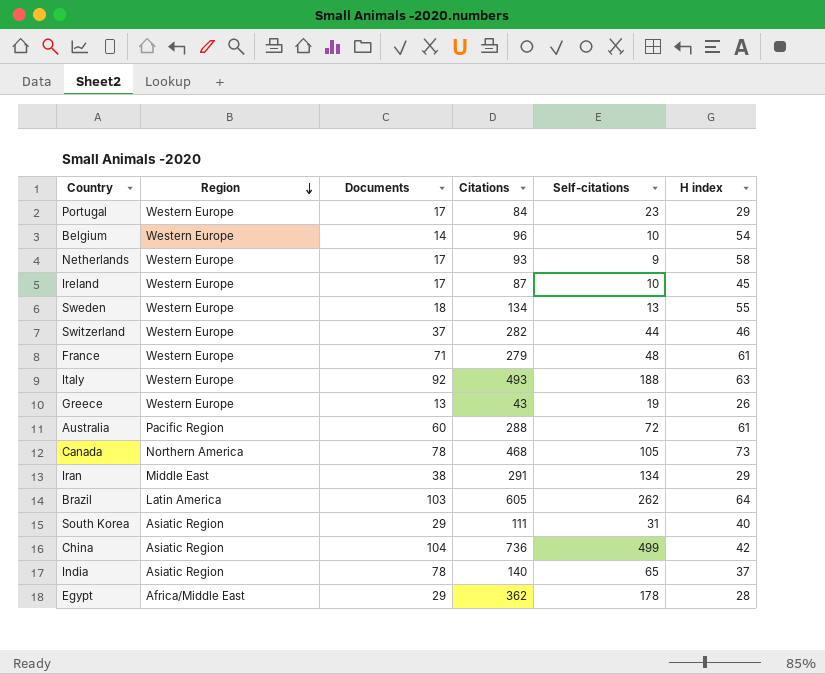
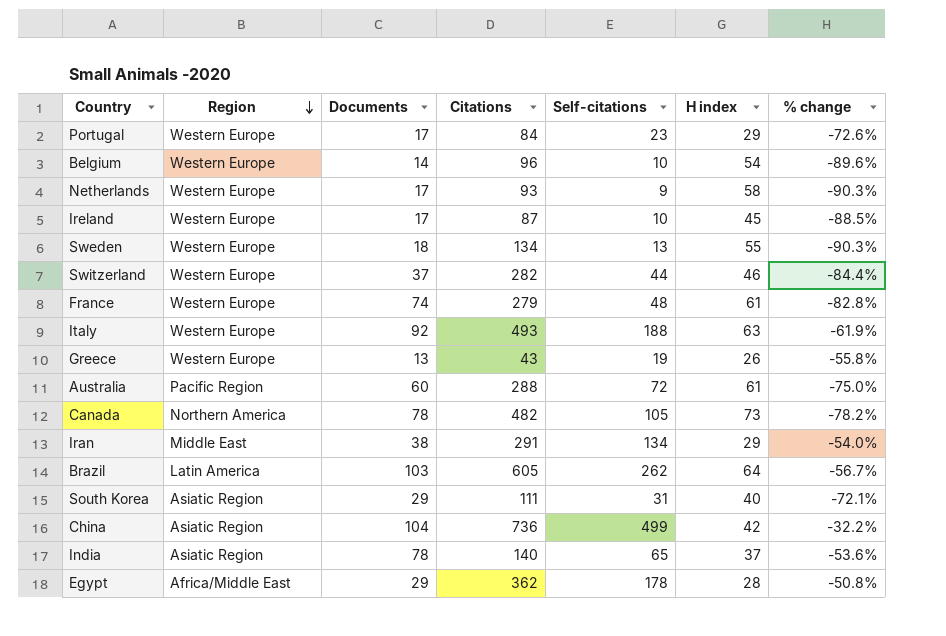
column % change | formula: none -> ([Self-citations] - [Citations]) / [Citations]
France | Documents: 71 -> 74
Canada | Citations: 468 -> 482

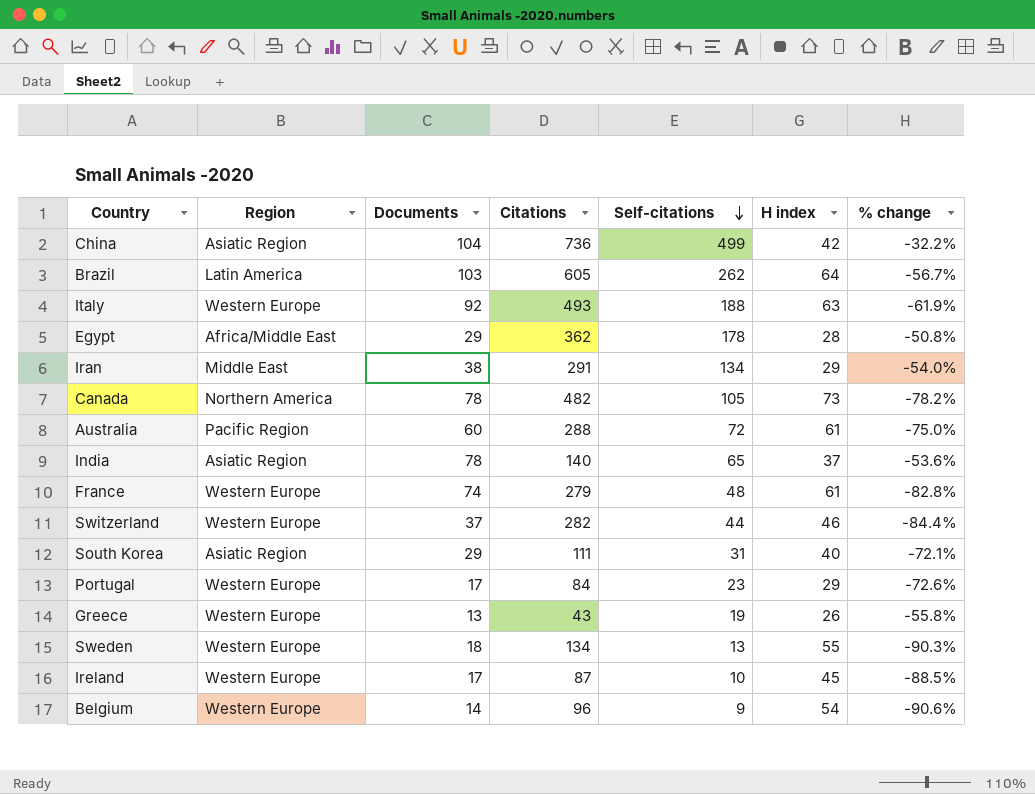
row order: Region descending -> Self-citations descending
row Netherlands: Western Europe | 17 | 93 | 9 | 58 | -90.3% -> none
Belgium | Self-citations: 10 -> 9
Belgium | % change: -89.6% -> -90.6%

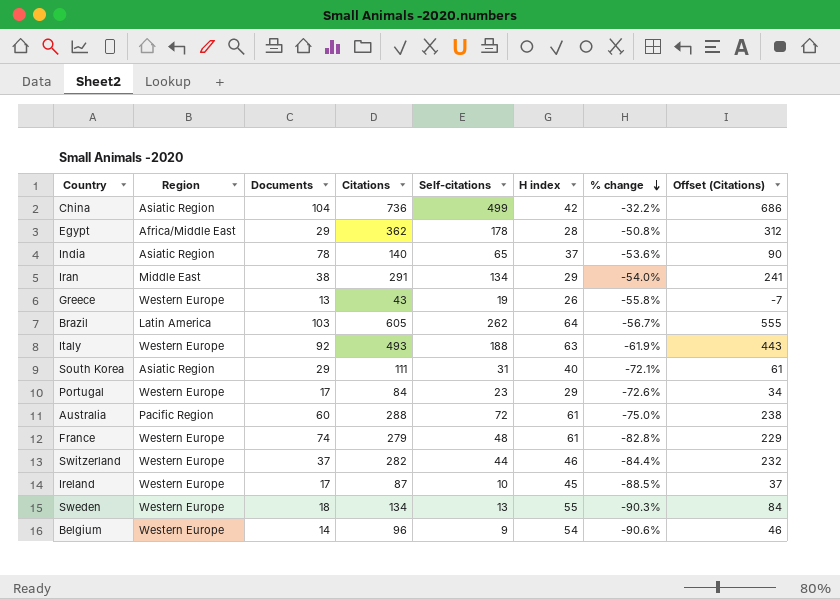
row order: Self-citations descending -> % change descending
column Offset (Citations) | formula: none -> [Citations] - 50
row Canada: Northern America | 78 | 482 | 105 | 73 | -78.2% -> none

